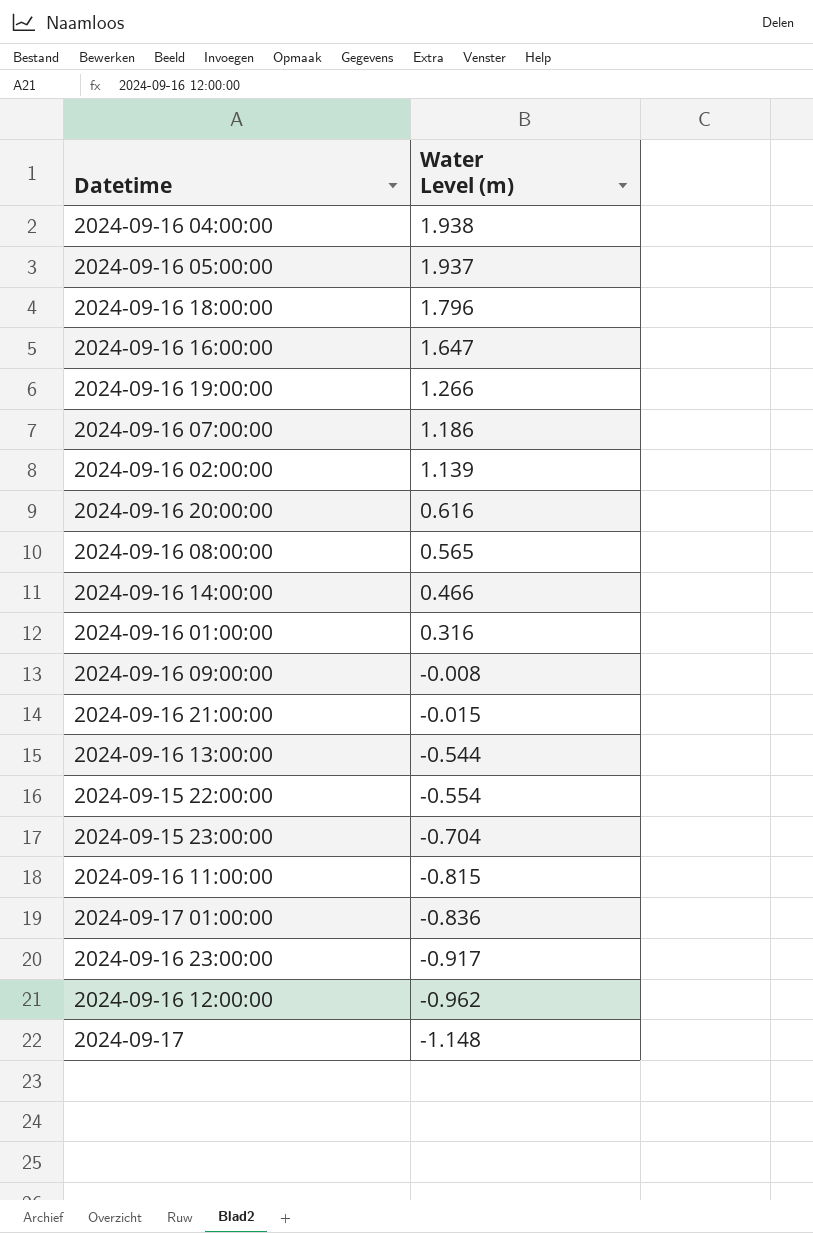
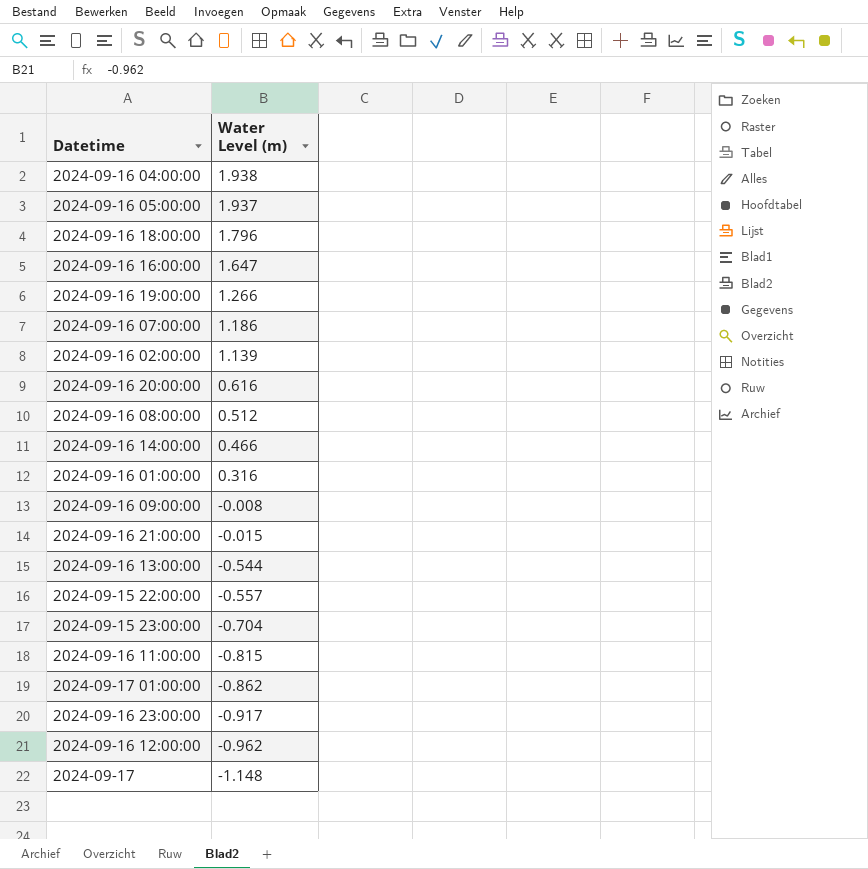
2024-09-16 08:00:00 | Water Level (m): 0.565 -> 0.512
2024-09-15 22:00:00 | Water Level (m): -0.554 -> -0.557
2024-09-17 01:00:00 | Water Level (m): -0.836 -> -0.862

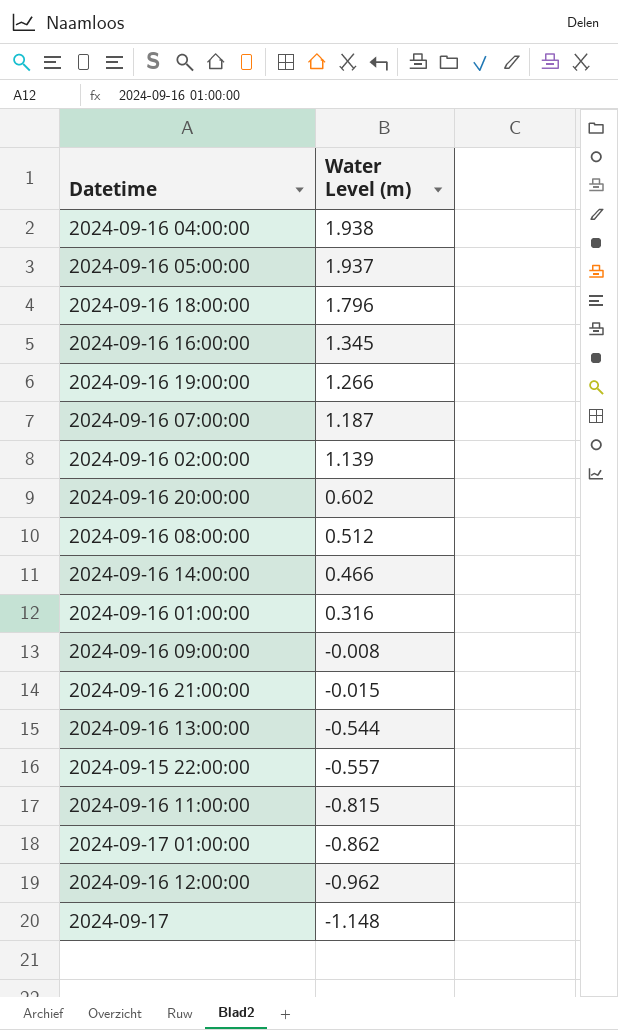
row 2024-09-15 23:00:00: -0.704 -> none
row 2024-09-16 23:00:00: -0.917 -> none
2024-09-16 16:00:00 | Water Level (m): 1.647 -> 1.345
2024-09-16 07:00:00 | Water Level (m): 1.186 -> 1.187
2024-09-16 20:00:00 | Water Level (m): 0.616 -> 0.602

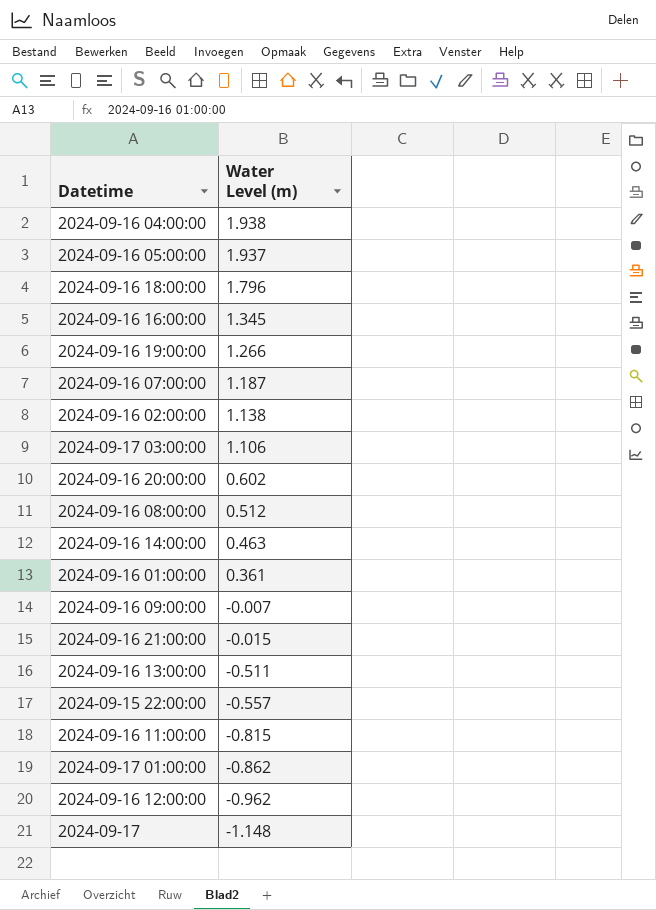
2024-09-16 02:00:00 | Water Level (m): 1.139 -> 1.138
row 2024-09-17 03:00:00: none -> 1.106
2024-09-16 14:00:00 | Water Level (m): 0.466 -> 0.463
2024-09-16 01:00:00 | Water Level (m): 0.316 -> 0.361
2024-09-16 09:00:00 | Water Level (m): -0.008 -> -0.007
2024-09-16 13:00:00 | Water Level (m): -0.544 -> -0.511

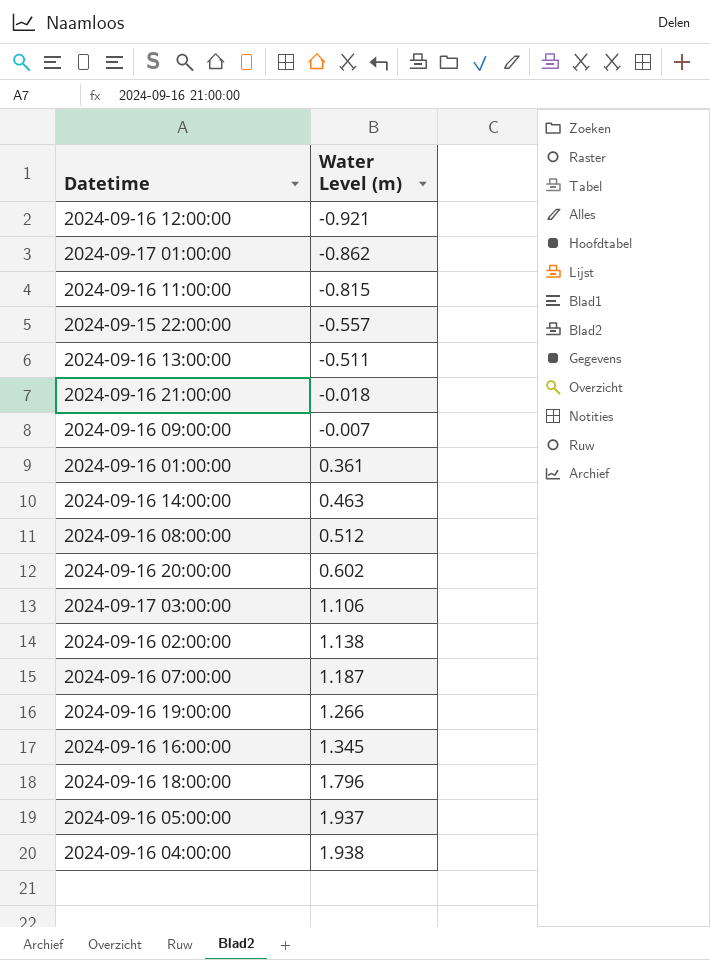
row order: Water Level (m) descending -> Water Level (m) ascending
row 2024-09-17: -1.148 -> none
2024-09-16 12:00:00 | Water Level (m): -0.962 -> -0.921
2024-09-16 21:00:00 | Water Level (m): -0.015 -> -0.018

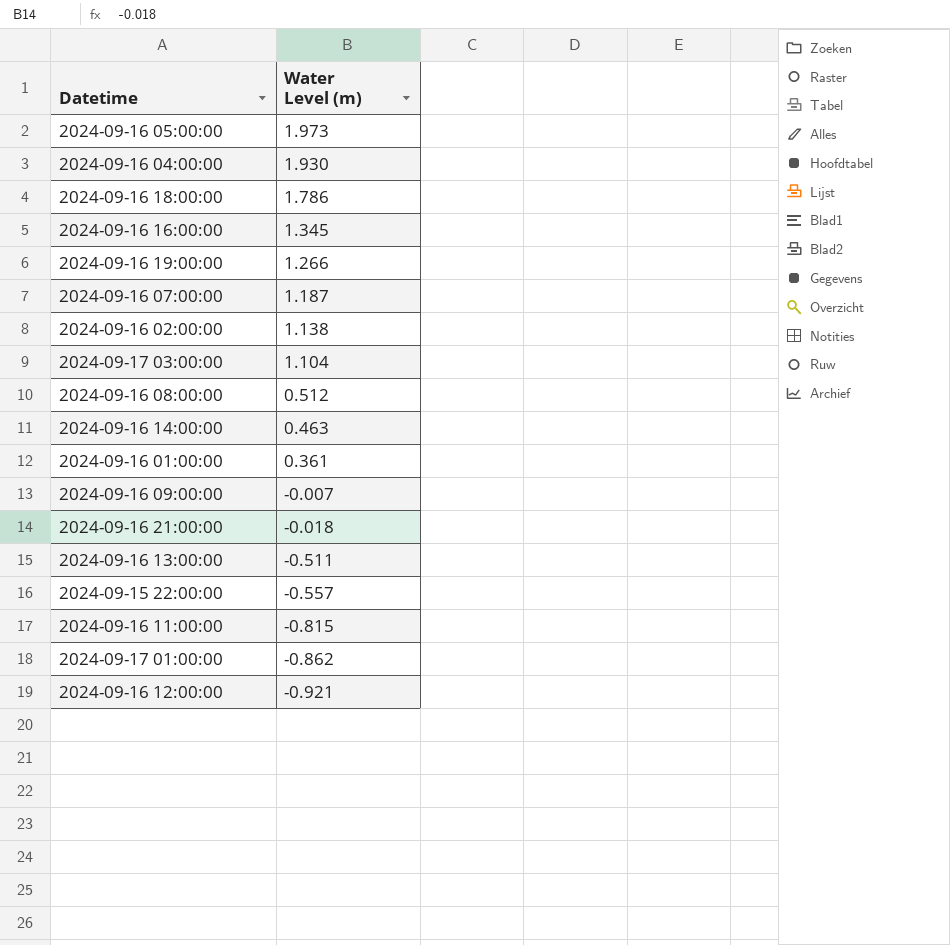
row order: Water Level (m) ascending -> Water Level (m) descending
row 2024-09-16 20:00:00: 0.602 -> none
2024-09-16 05:00:00 | Water Level (m): 1.937 -> 1.973
2024-09-16 04:00:00 | Water Level (m): 1.938 -> 1.930
2024-09-16 18:00:00 | Water Level (m): 1.796 -> 1.786
2024-09-17 03:00:00 | Water Level (m): 1.106 -> 1.104

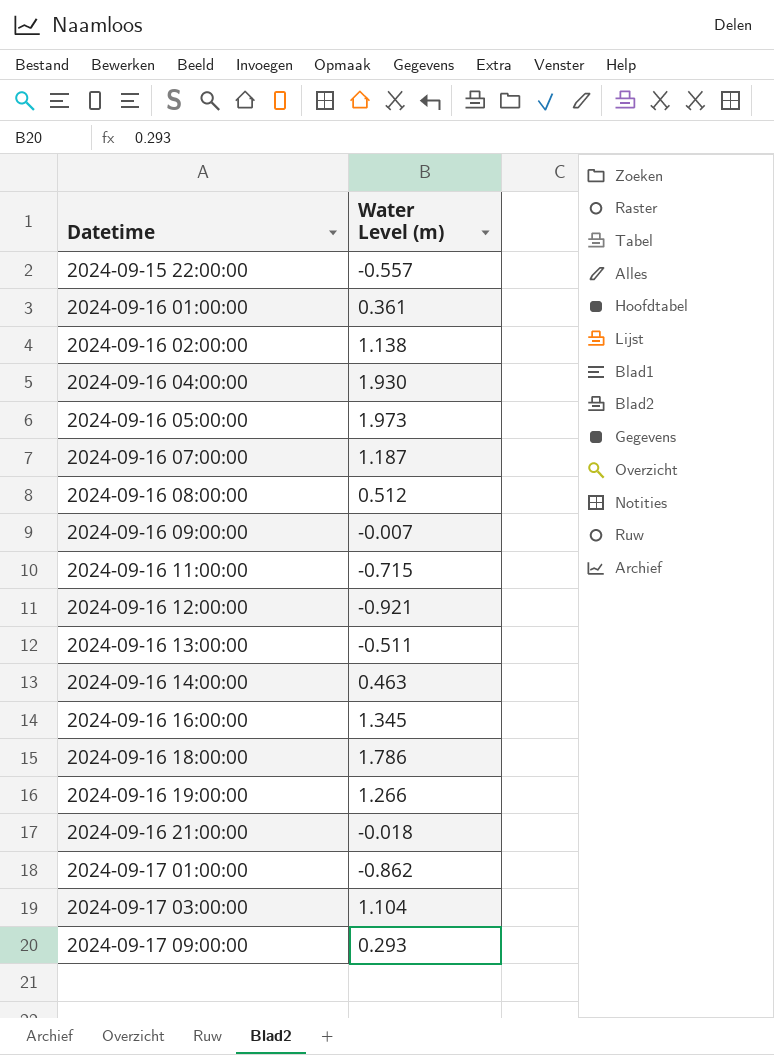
row order: Water Level (m) descending -> Datetime ascending
2024-09-16 11:00:00 | Water Level (m): -0.815 -> -0.715
row 2024-09-17 09:00:00: none -> 0.293

